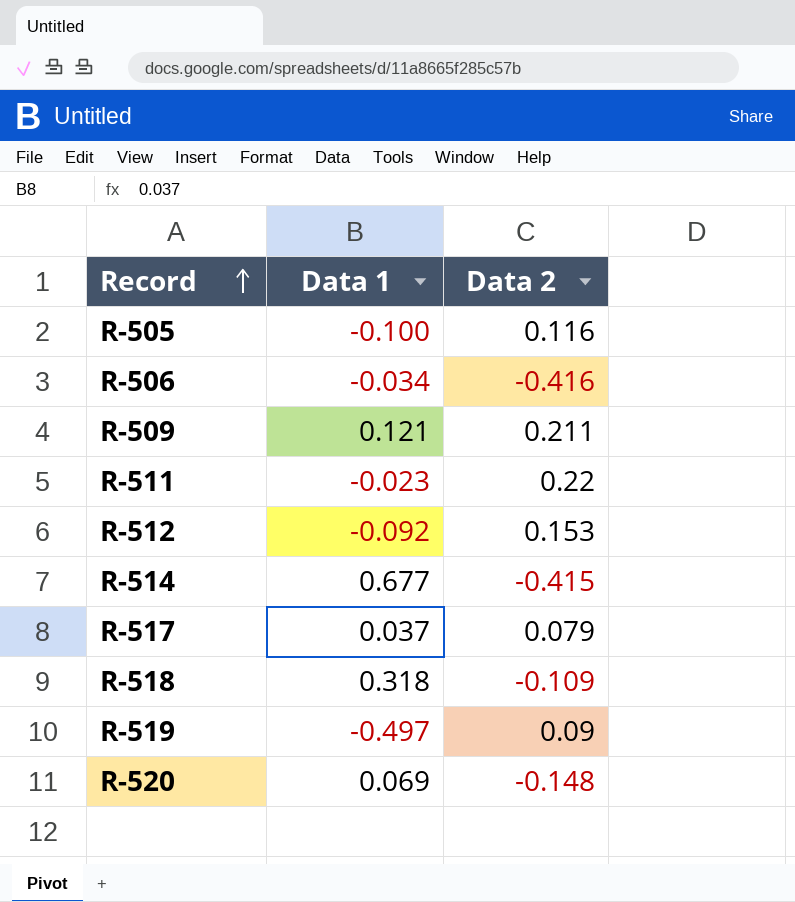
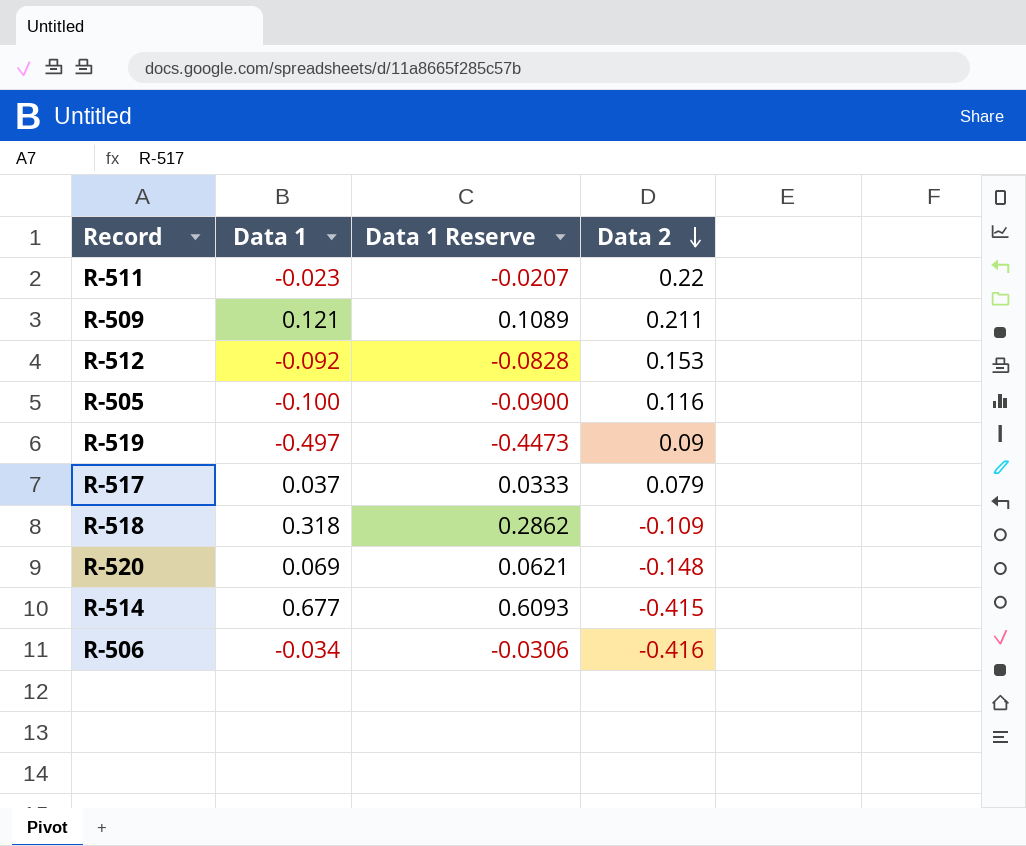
row order: Record ascending -> Data 2 descending
column Data 1 Reserve | formula: none -> [Data 1] * 0.9

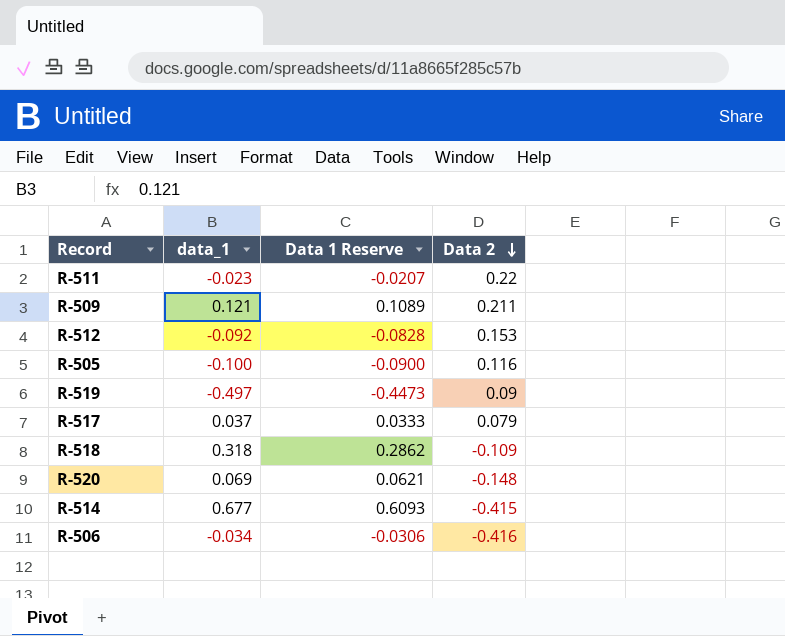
column name: Data 1 -> data_1

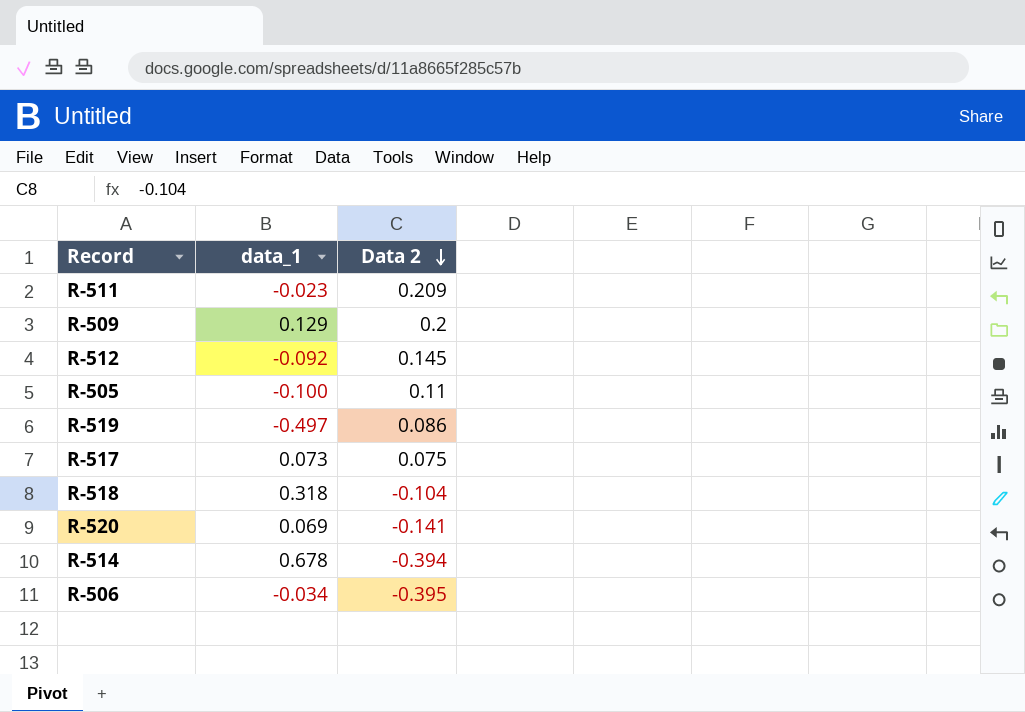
column Data 1 Reserve | formula: [data_1] * 0.9 -> none
R-511 | Data 2: 0.22 -> 0.209
R-509 | data_1: 0.121 -> 0.129
R-509 | Data 2: 0.211 -> 0.2
R-512 | Data 2: 0.153 -> 0.145
R-505 | Data 2: 0.116 -> 0.11
R-519 | Data 2: 0.09 -> 0.086
R-517 | data_1: 0.037 -> 0.073
R-517 | Data 2: 0.079 -> 0.075
R-518 | Data 2: -0.109 -> -0.104
R-520 | Data 2: -0.148 -> -0.141
R-514 | data_1: 0.677 -> 0.678
R-514 | Data 2: -0.415 -> -0.394
R-506 | Data 2: -0.416 -> -0.395

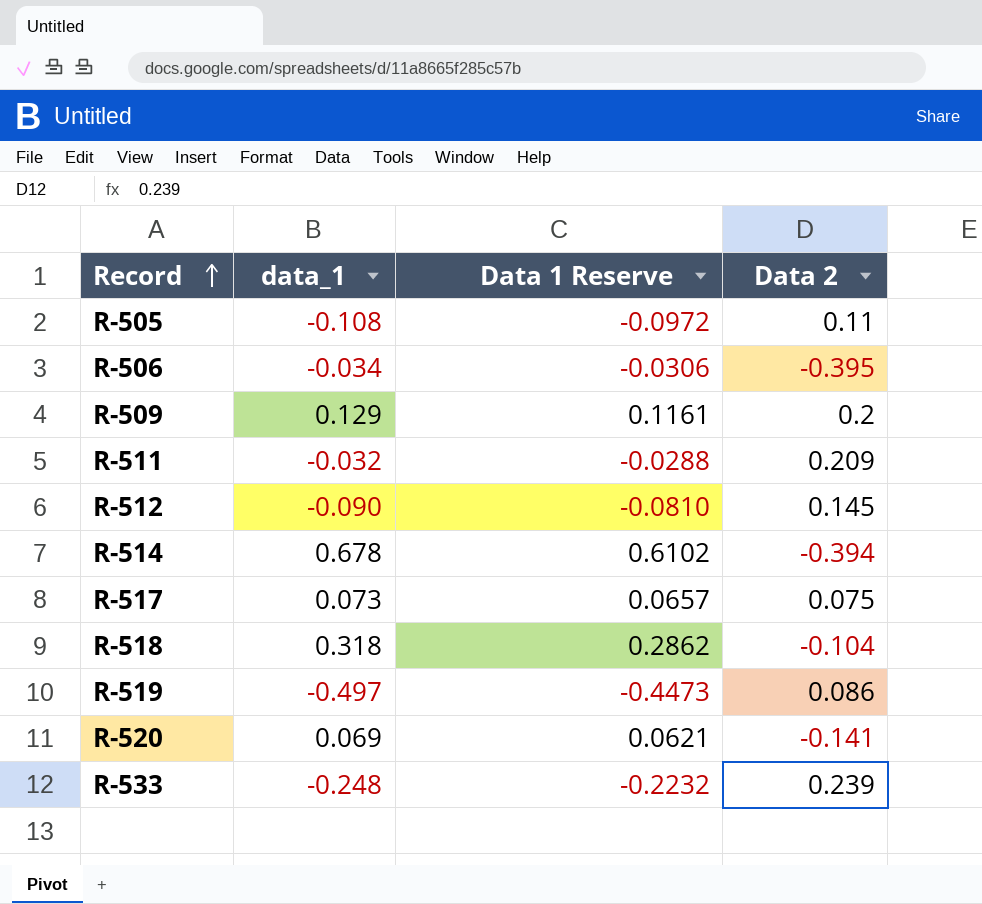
row order: Data 2 descending -> Record ascending
column Data 1 Reserve | formula: none -> [data_1] * 0.9
R-505 | data_1: -0.100 -> -0.108
R-511 | data_1: -0.023 -> -0.032
R-512 | data_1: -0.092 -> -0.090
row R-533: none -> -0.248 | -0.2232 | 0.239

